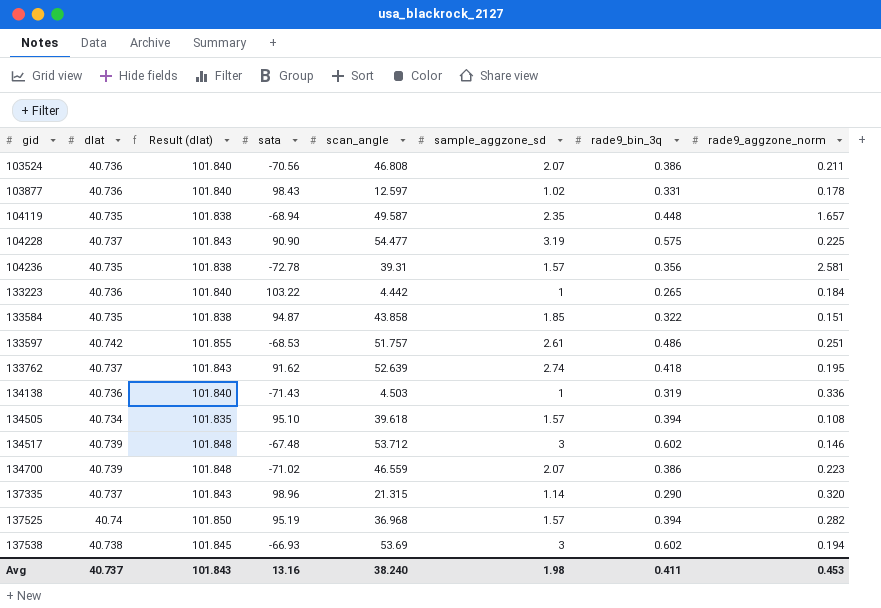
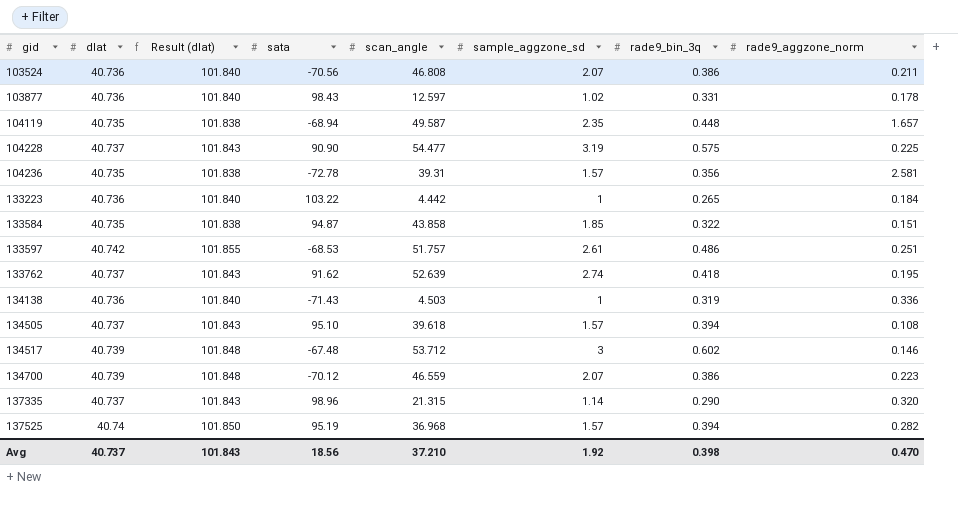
row 137538: 40.738 | 101.845 | -66.93 | 53.69 | 3 | 0.602 | 0.194 -> none
134505 | dlat: 40.734 -> 40.737
134505 | Result (dlat): 101.835 -> 101.843
134700 | sata: -71.02 -> -70.12
Avg | sata: 13.16 -> 18.56
Avg | scan_angle: 38.240 -> 37.210
Avg | sample_aggzone_sd: 1.98 -> 1.92
Avg | rade9_bin_3q: 0.411 -> 0.398
Avg | rade9_aggzone_norm: 0.453 -> 0.470

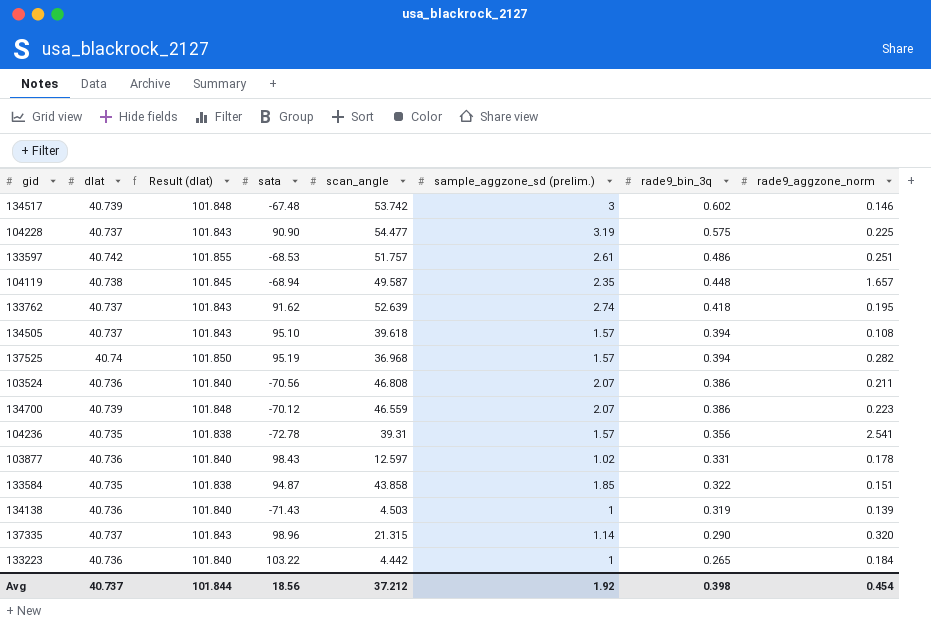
row order: gid ascending -> rade9_bin_3q descending
column name: sample_aggzone_sd -> sample_aggzone_sd (prelim.)
134517 | scan_angle: 53.712 -> 53.742
104119 | dlat: 40.735 -> 40.738
104119 | Result (dlat): 101.838 -> 101.845
104236 | rade9_aggzone_norm: 2.581 -> 2.541
134138 | rade9_aggzone_norm: 0.336 -> 0.139
Avg | Result (dlat): 101.843 -> 101.844
Avg | scan_angle: 37.210 -> 37.212
Avg | rade9_aggzone_norm: 0.470 -> 0.454

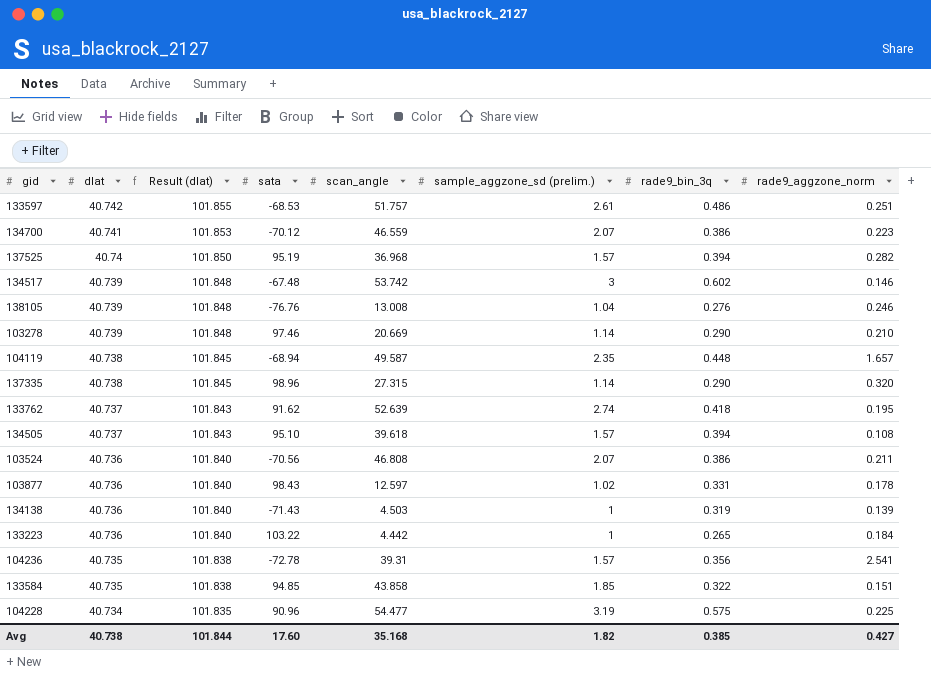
row order: rade9_bin_3q descending -> dlat descending
134700 | dlat: 40.739 -> 40.741
134700 | Result (dlat): 101.848 -> 101.853
row 138105: none -> 40.739 | 101.848 | -76.76 | 13.008 | 1.04 | 0.276 | 0.246
row 103278: none -> 40.739 | 101.848 | 97.46 | 20.669 | 1.14 | 0.290 | 0.210
137335 | dlat: 40.737 -> 40.738
137335 | Result (dlat): 101.843 -> 101.845
137335 | scan_angle: 21.315 -> 27.315
133584 | sata: 94.87 -> 94.85
104228 | dlat: 40.737 -> 40.734
104228 | Result (dlat): 101.843 -> 101.835
104228 | sata: 90.90 -> 90.96
Avg | dlat: 40.737 -> 40.738
Avg | sata: 18.56 -> 17.60
Avg | scan_angle: 37.212 -> 35.168
Avg | sample_aggzone_sd (prelim.): 1.92 -> 1.82
Avg | rade9_bin_3q: 0.398 -> 0.385
Avg | rade9_aggzone_norm: 0.454 -> 0.427

